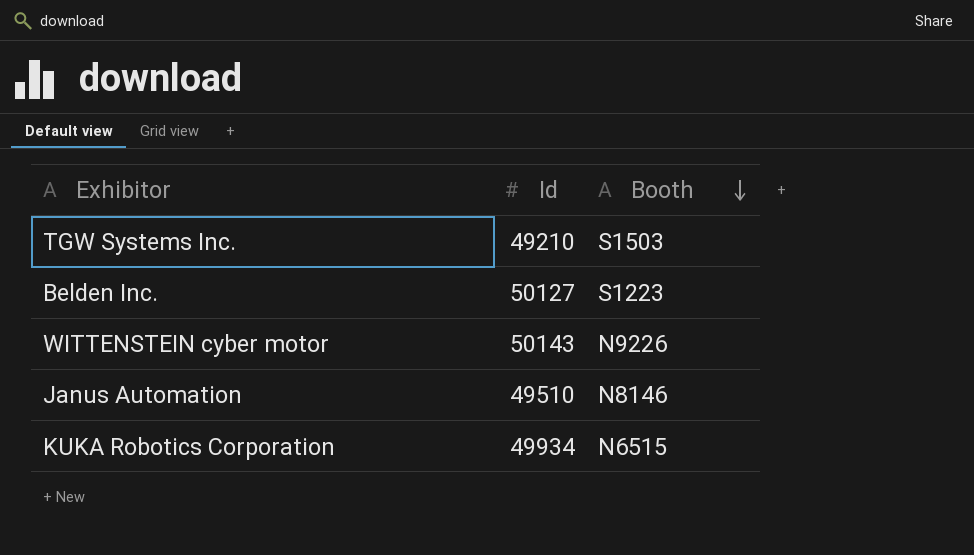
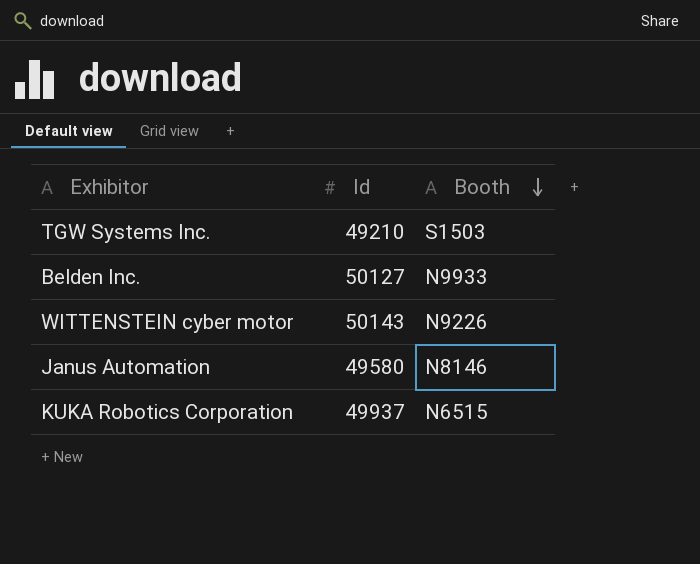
Belden Inc. | Booth: S1223 -> N9933
Janus Automation | Id: 49510 -> 49580
KUKA Robotics Corporation | Id: 49934 -> 49937

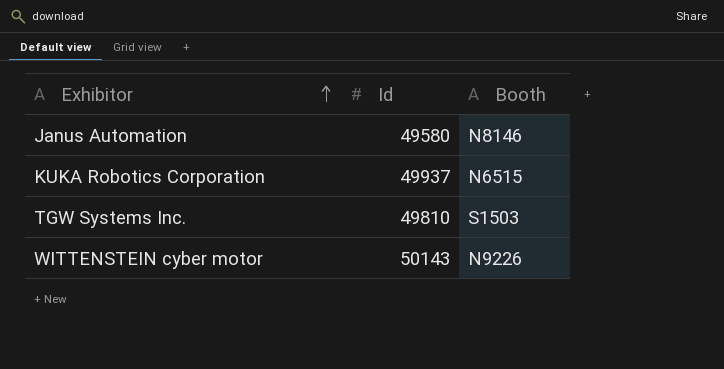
row order: Booth descending -> Exhibitor ascending
row Belden Inc.: 50127 | N9933 -> none
TGW Systems Inc. | Id: 49210 -> 49810

